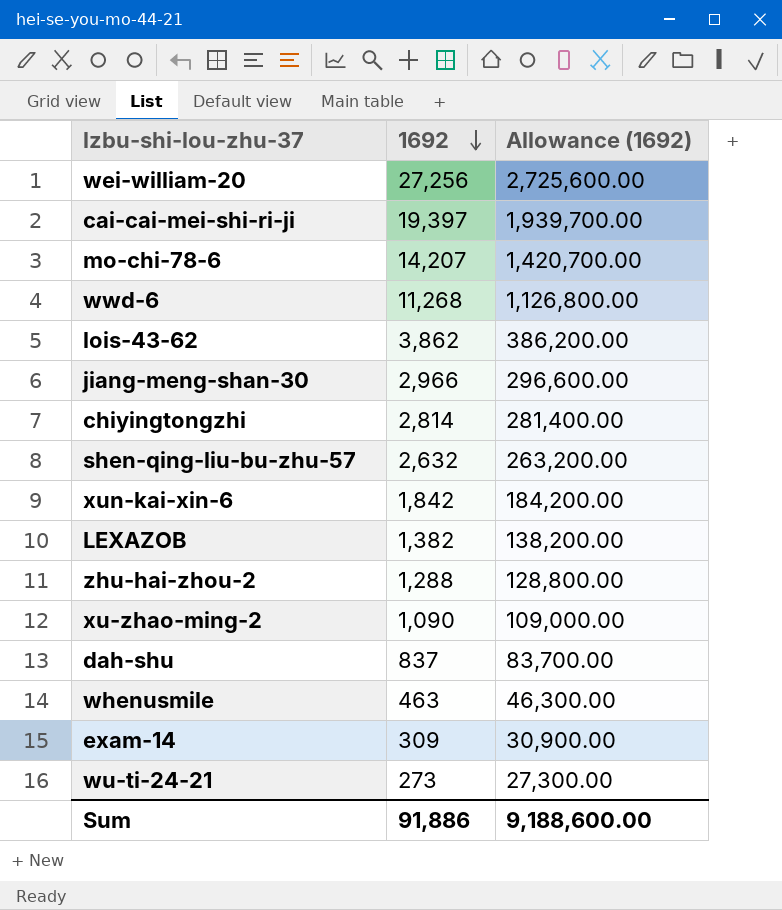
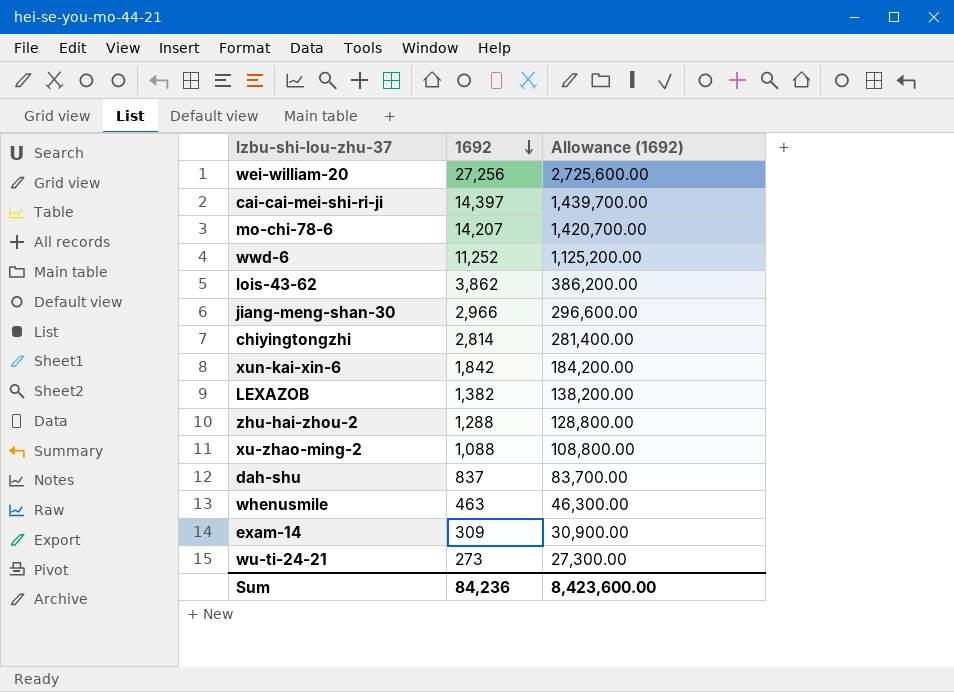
row shen-qing-liu-bu-zhu-57: 2,632 | 263,200.00 -> none
cai-cai-mei-shi-ri-ji | 1692: 19,397 -> 14,397
cai-cai-mei-shi-ri-ji | Allowance (1692): 1,939,700.00 -> 1,439,700.00
wwd-6 | 1692: 11,268 -> 11,252
wwd-6 | Allowance (1692): 1,126,800.00 -> 1,125,200.00
xu-zhao-ming-2 | 1692: 1,090 -> 1,088
xu-zhao-ming-2 | Allowance (1692): 109,000.00 -> 108,800.00
Sum | 1692: 91,886 -> 84,236
Sum | Allowance (1692): 9,188,600.00 -> 8,423,600.00

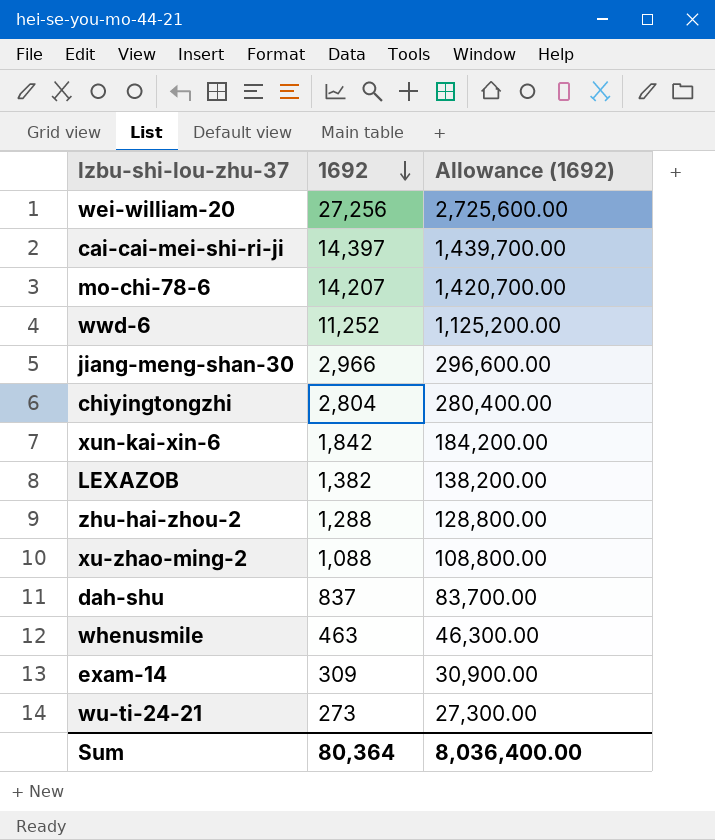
row lois-43-62: 3,862 | 386,200.00 -> none
chiyingtongzhi | 1692: 2,814 -> 2,804
chiyingtongzhi | Allowance (1692): 281,400.00 -> 280,400.00
Sum | 1692: 84,236 -> 80,364
Sum | Allowance (1692): 8,423,600.00 -> 8,036,400.00

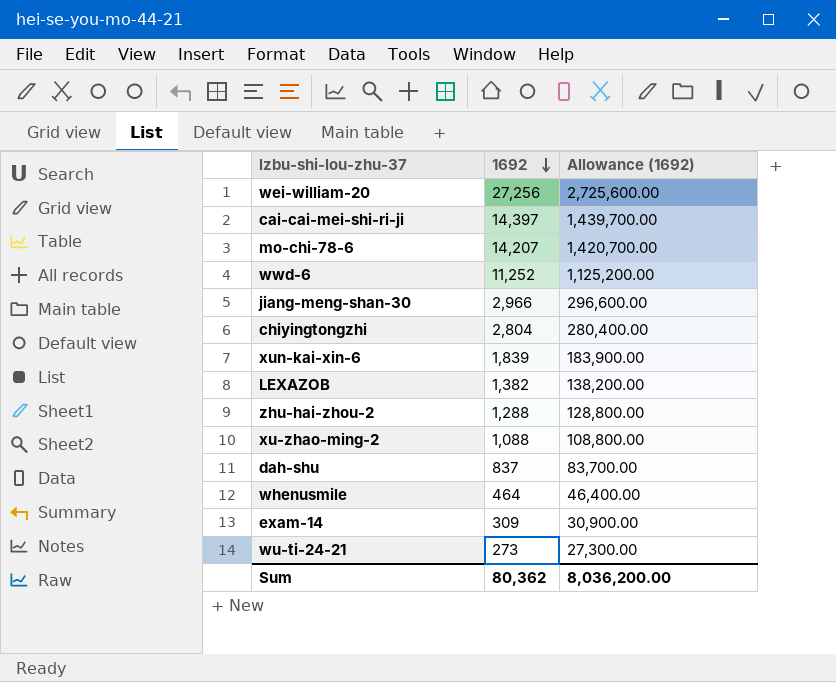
xun-kai-xin-6 | 1692: 1,842 -> 1,839
xun-kai-xin-6 | Allowance (1692): 184,200.00 -> 183,900.00
whenusmile | 1692: 463 -> 464
whenusmile | Allowance (1692): 46,300.00 -> 46,400.00
Sum | 1692: 80,364 -> 80,362
Sum | Allowance (1692): 8,036,400.00 -> 8,036,200.00

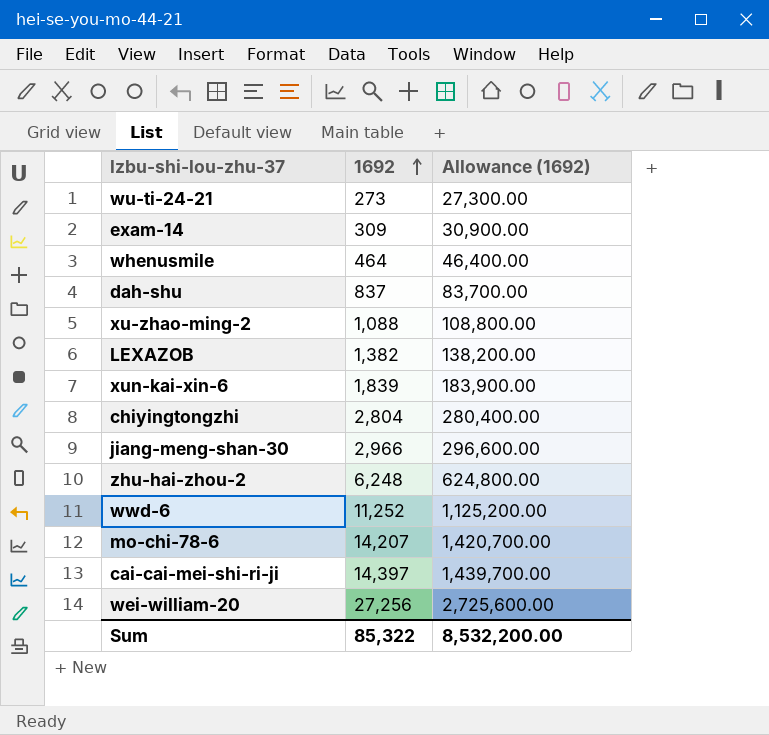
row order: 1692 descending -> 1692 ascending
zhu-hai-zhou-2 | 1692: 1,288 -> 6,248
zhu-hai-zhou-2 | Allowance (1692): 128,800.00 -> 624,800.00
Sum | 1692: 80,362 -> 85,322
Sum | Allowance (1692): 8,036,200.00 -> 8,532,200.00

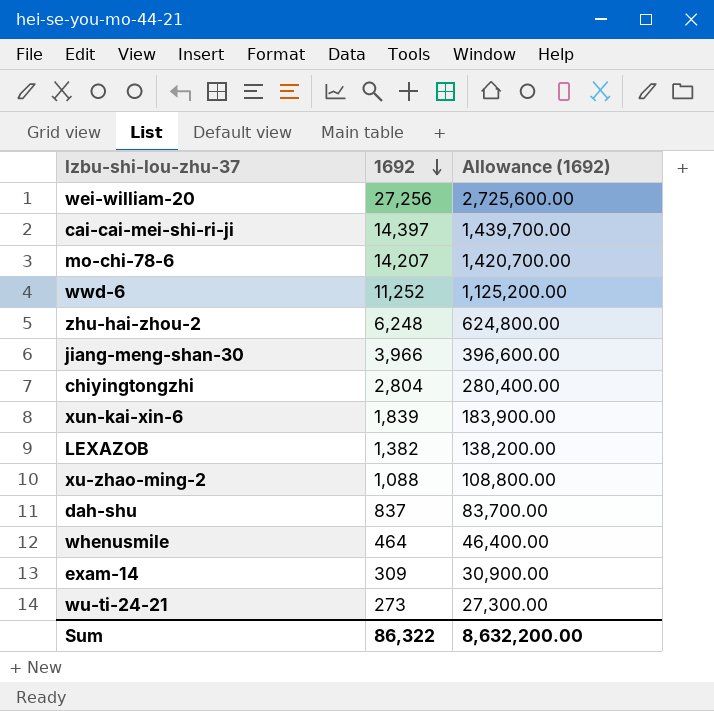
row order: 1692 ascending -> 1692 descending
jiang-meng-shan-30 | 1692: 2,966 -> 3,966
jiang-meng-shan-30 | Allowance (1692): 296,600.00 -> 396,600.00
Sum | 1692: 85,322 -> 86,322
Sum | Allowance (1692): 8,532,200.00 -> 8,632,200.00

